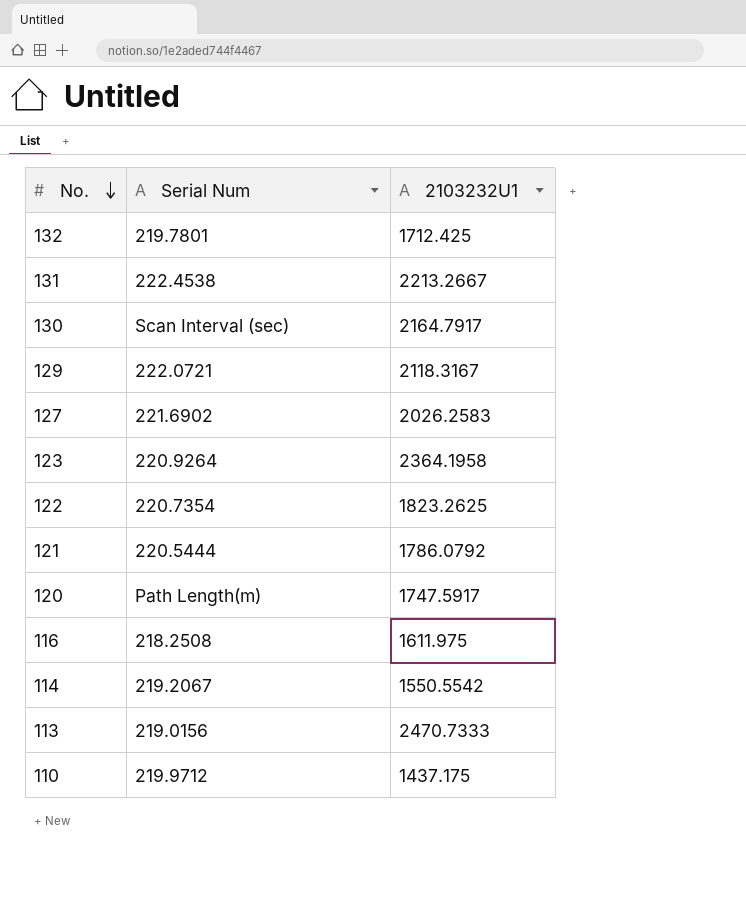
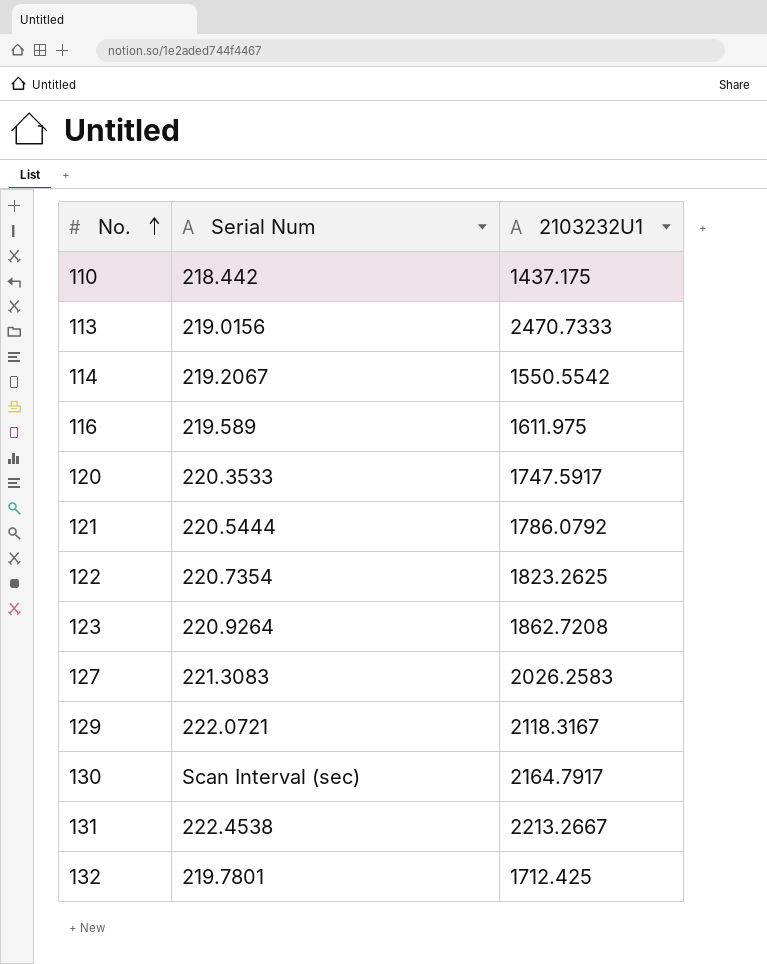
row order: No. descending -> No. ascending
110 | Serial Num: 219.9712 -> 218.442
116 | Serial Num: 218.2508 -> 219.589
120 | Serial Num: Path Length(m) -> 220.3533
123 | 2103232U1: 2364.1958 -> 1862.7208
127 | Serial Num: 221.6902 -> 221.3083

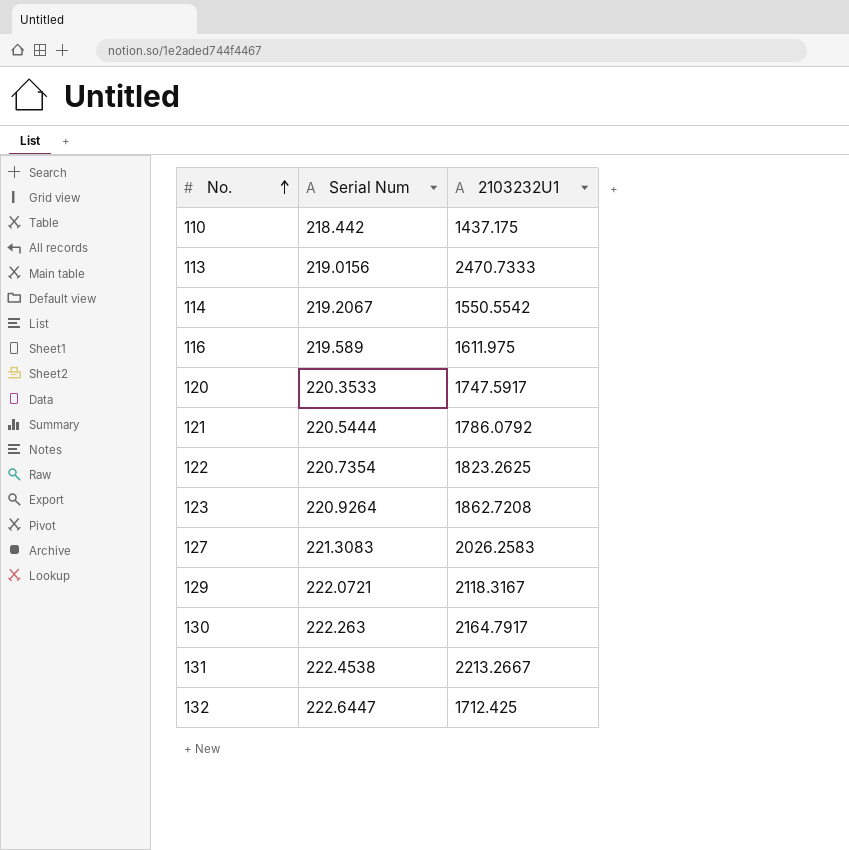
130 | Serial Num: Scan Interval (sec) -> 222.263
132 | Serial Num: 219.7801 -> 222.6447

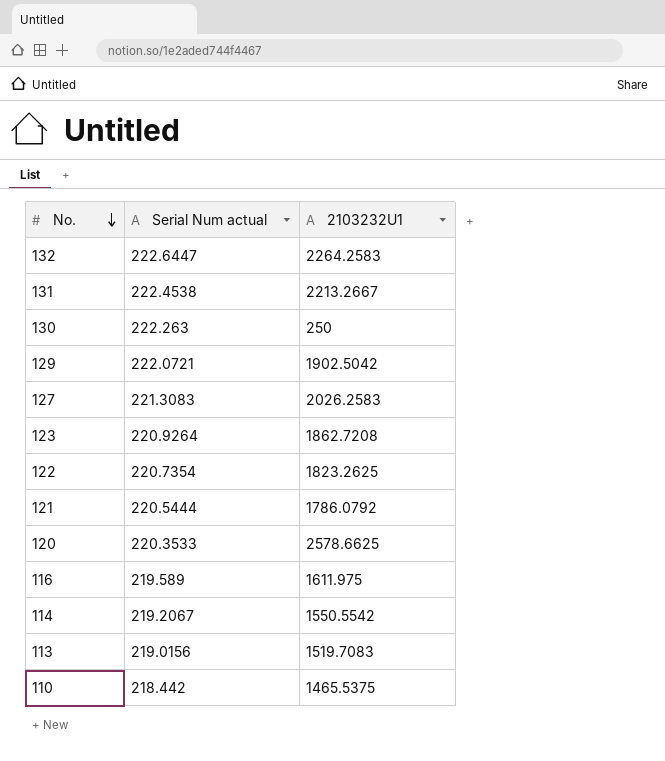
row order: No. ascending -> No. descending
column name: Serial Num -> Serial Num actual
132 | 2103232U1: 1712.425 -> 2264.2583
130 | 2103232U1: 2164.7917 -> 250
129 | 2103232U1: 2118.3167 -> 1902.5042
120 | 2103232U1: 1747.5917 -> 2578.6625
113 | 2103232U1: 2470.7333 -> 1519.7083
110 | 2103232U1: 1437.175 -> 1465.5375

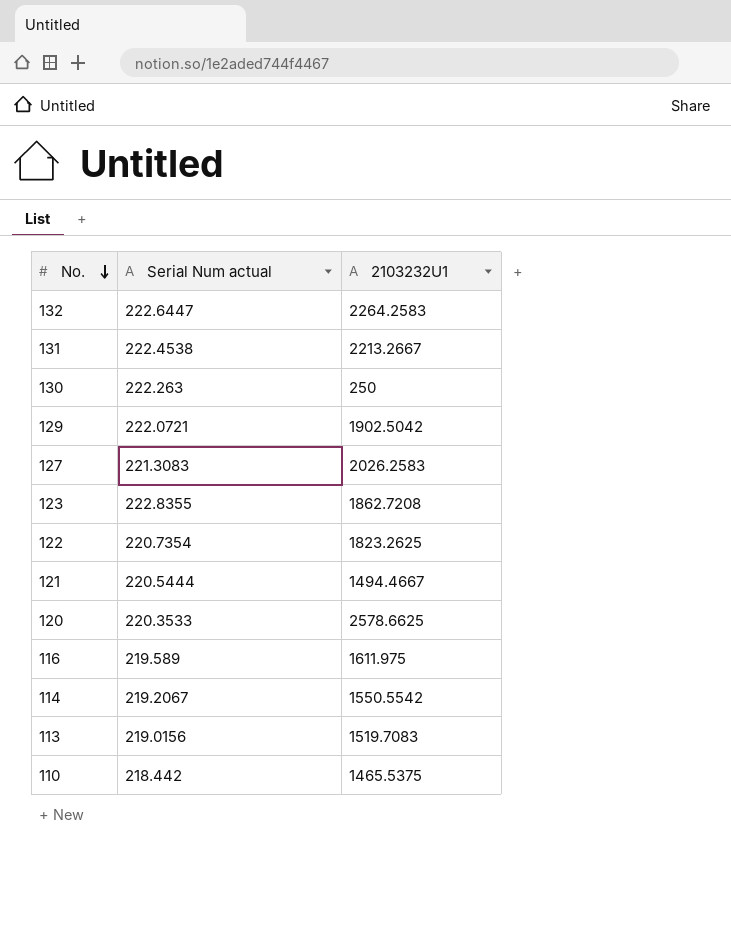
123 | Serial Num actual: 220.9264 -> 222.8355
121 | 2103232U1: 1786.0792 -> 1494.4667

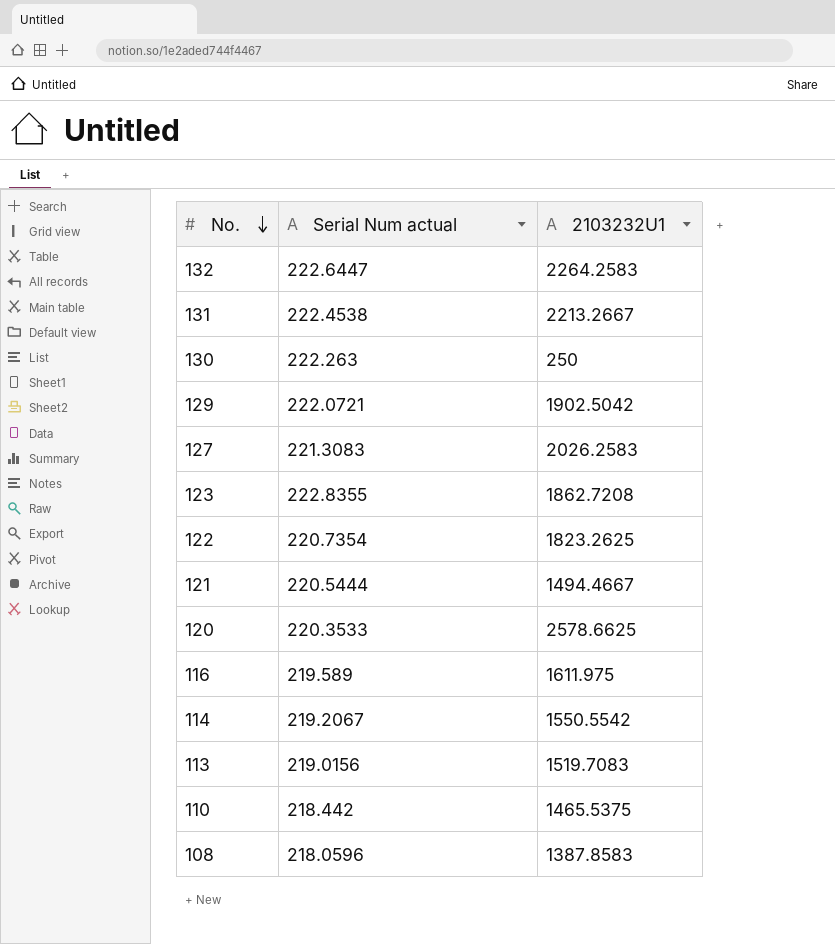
row 108: none -> 218.0596 | 1387.8583

